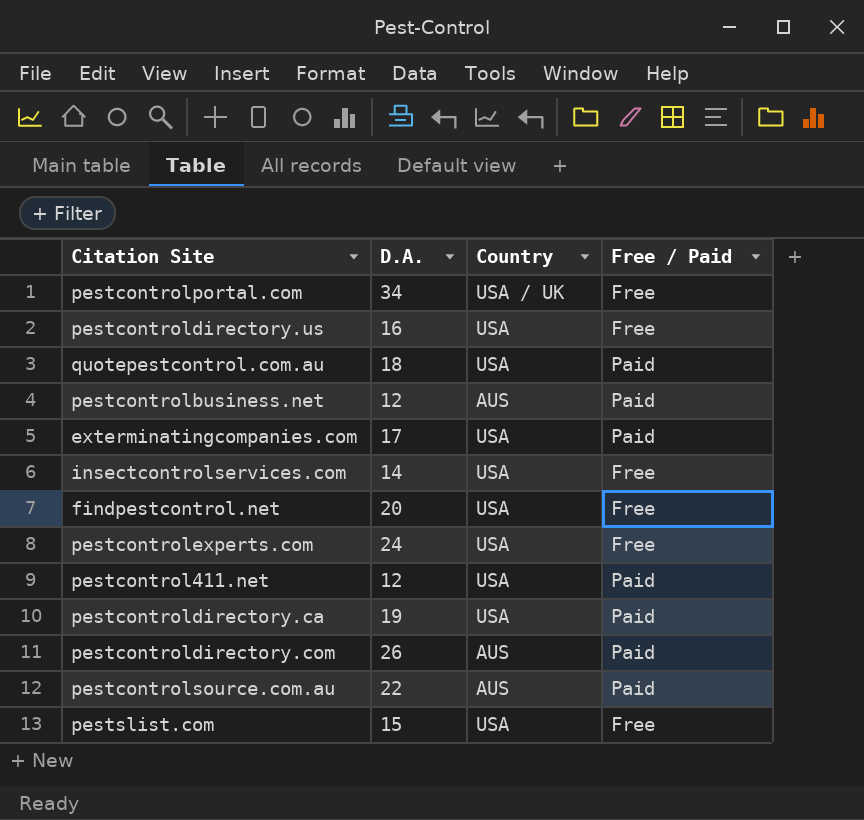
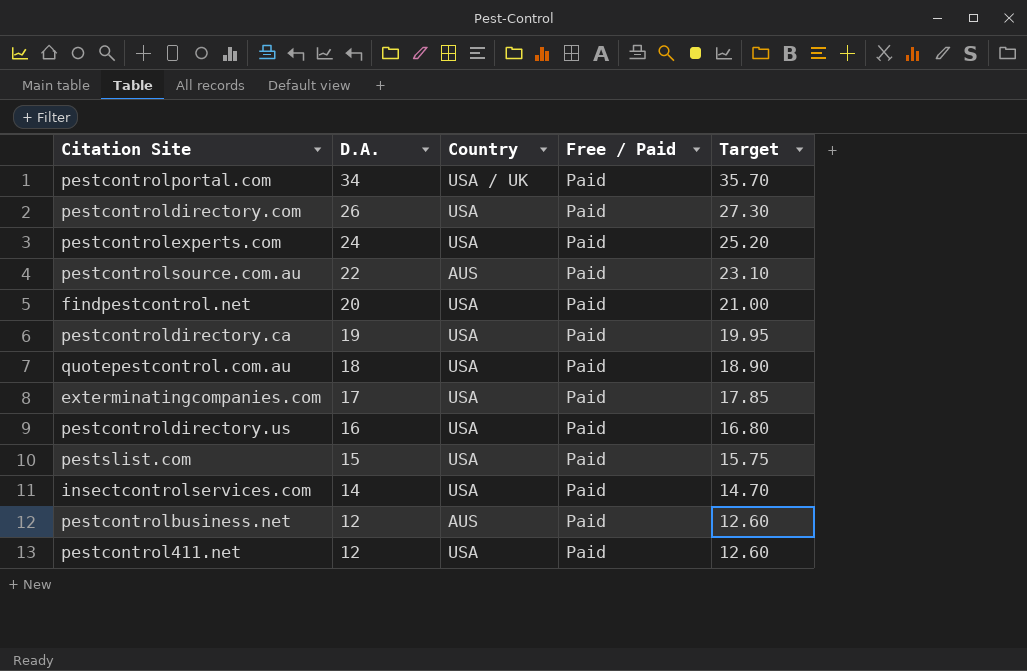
row order: none -> D.A. descending
column Target | formula: none -> [D.A.] * 1.05
pestcontrolportal.com | Free / Paid: Free -> Paid
pestcontroldirectory.com | Country: AUS -> USA
pestcontrolexperts.com | Free / Paid: Free -> Paid
findpestcontrol.net | Free / Paid: Free -> Paid
pestcontroldirectory.us | Free / Paid: Free -> Paid
pestslist.com | Free / Paid: Free -> Paid
insectcontrolservices.com | Free / Paid: Free -> Paid

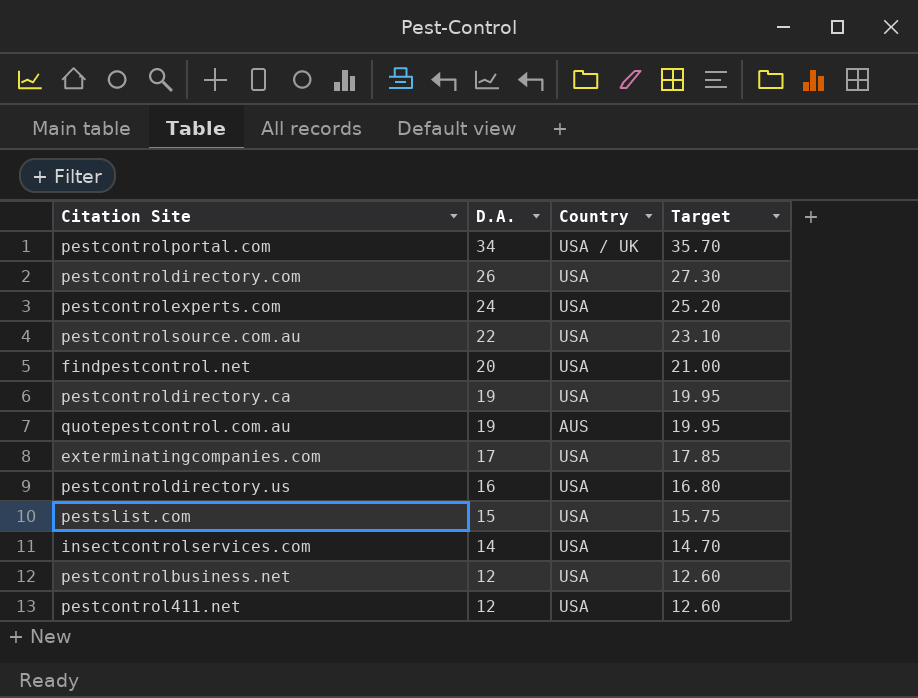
column Free / Paid | position: 4 -> none
pestcontrolsource.com.au | Country: AUS -> USA
quotepestcontrol.com.au | D.A.: 18 -> 19
quotepestcontrol.com.au | Country: USA -> AUS
quotepestcontrol.com.au | Target: 18.90 -> 19.95
pestcontrolbusiness.net | Country: AUS -> USA

